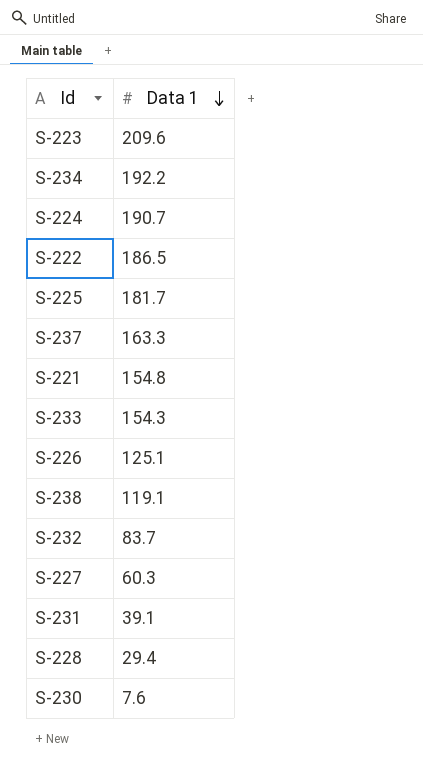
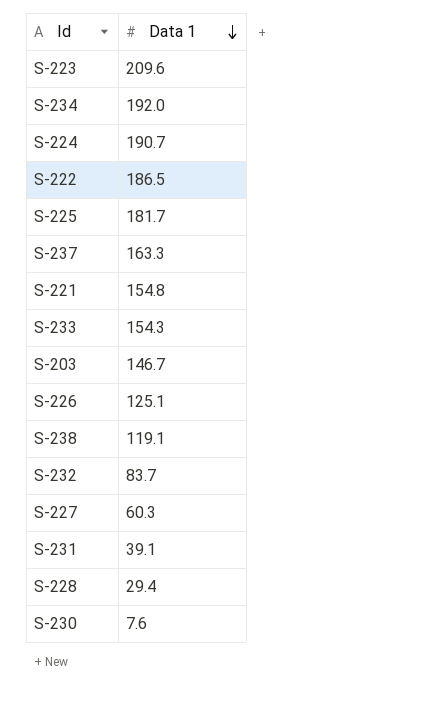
S-234 | Data 1: 192.2 -> 192.0
row S-203: none -> 146.7

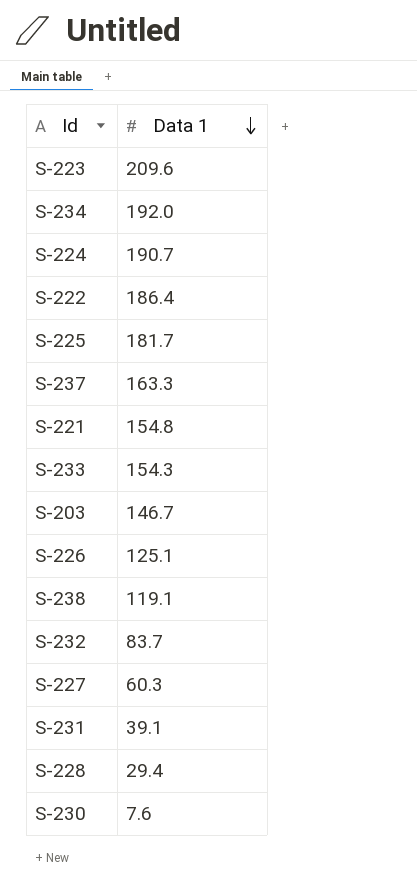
S-222 | Data 1: 186.5 -> 186.4

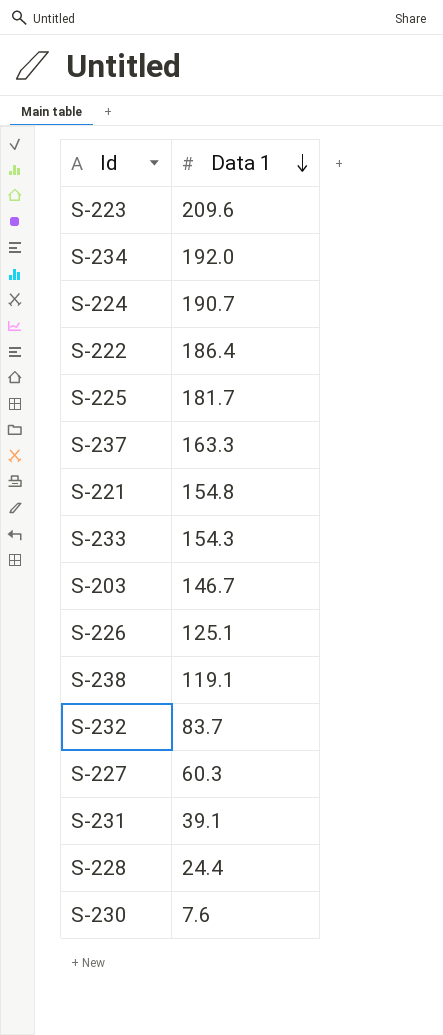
S-228 | Data 1: 29.4 -> 24.4

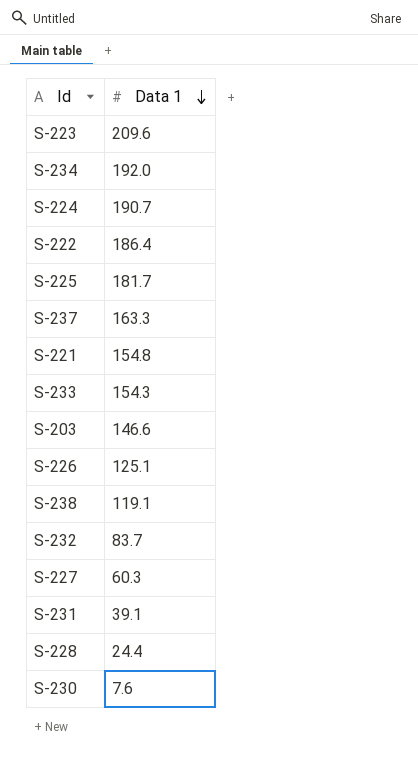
S-203 | Data 1: 146.7 -> 146.6

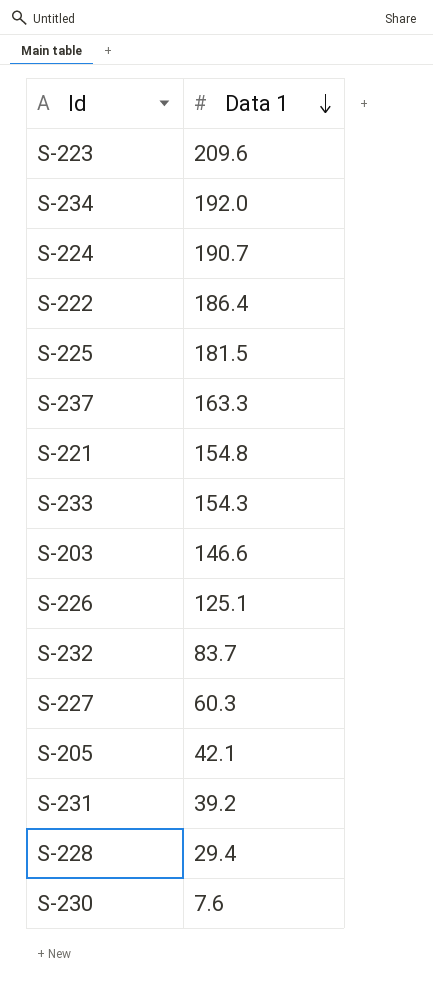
row S-238: 119.1 -> none
S-225 | Data 1: 181.7 -> 181.5
row S-205: none -> 42.1
S-231 | Data 1: 39.1 -> 39.2
S-228 | Data 1: 24.4 -> 29.4

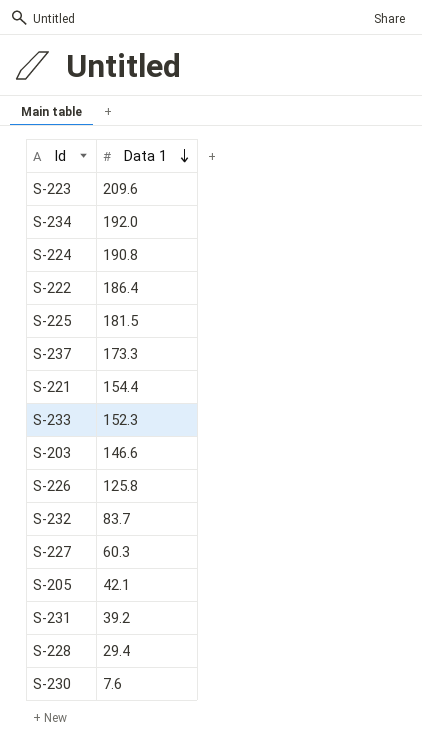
S-224 | Data 1: 190.7 -> 190.8
S-237 | Data 1: 163.3 -> 173.3
S-221 | Data 1: 154.8 -> 154.4
S-233 | Data 1: 154.3 -> 152.3
S-226 | Data 1: 125.1 -> 125.8

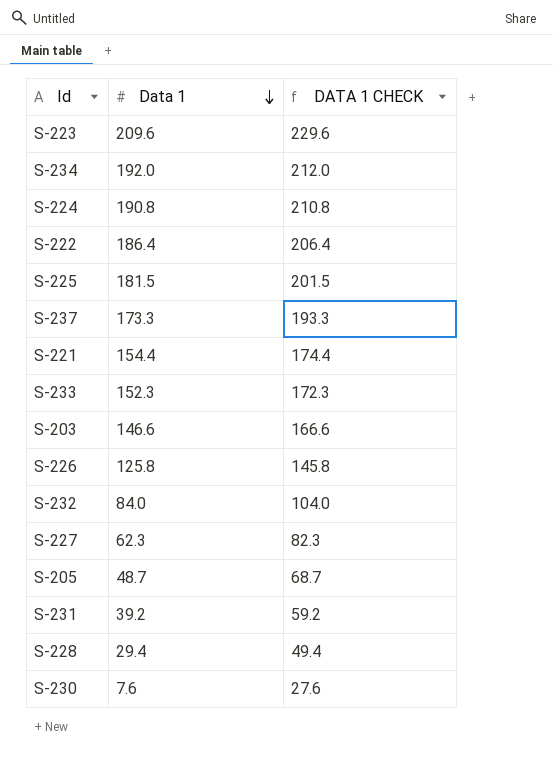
column DATA 1 CHECK | formula: none -> [Data 1] + 20
S-232 | Data 1: 83.7 -> 84.0
S-227 | Data 1: 60.3 -> 62.3
S-205 | Data 1: 42.1 -> 48.7

